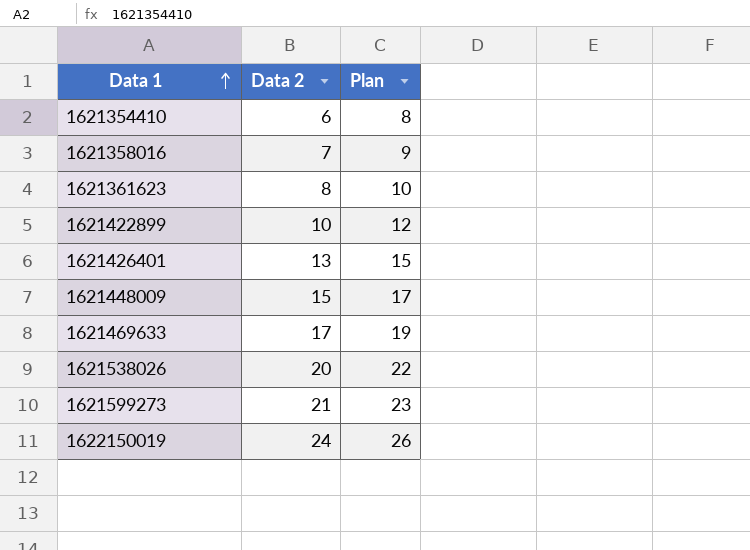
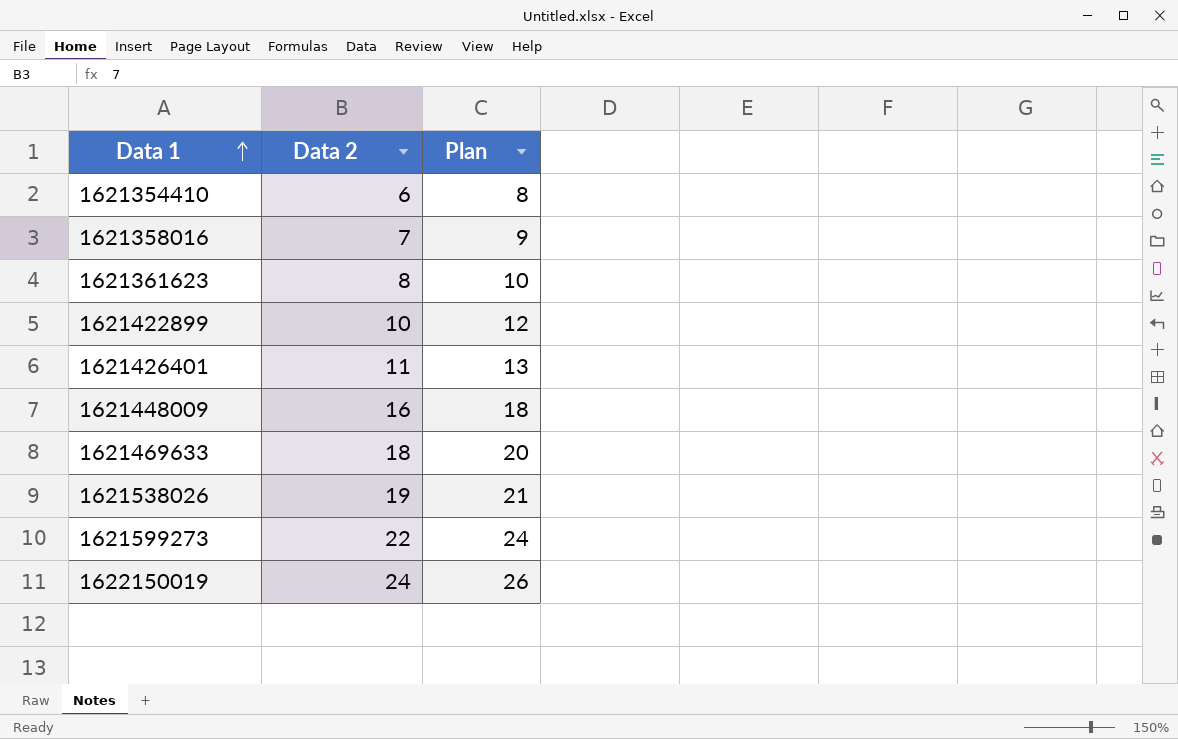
1621426401 | Data 2: 13 -> 11
1621426401 | Plan: 15 -> 13
1621448009 | Data 2: 15 -> 16
1621448009 | Plan: 17 -> 18
1621469633 | Data 2: 17 -> 18
1621469633 | Plan: 19 -> 20
1621538026 | Data 2: 20 -> 19
1621538026 | Plan: 22 -> 21
1621599273 | Data 2: 21 -> 22
1621599273 | Plan: 23 -> 24

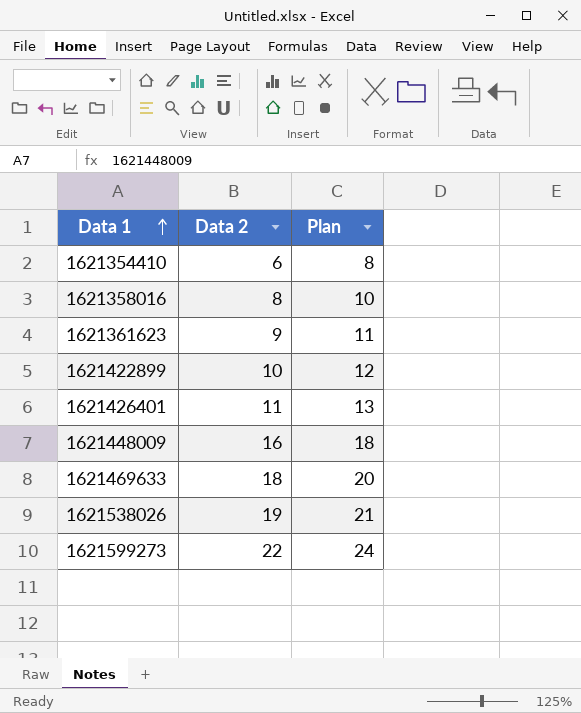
row 1622150019: 24 | 26 -> none
1621358016 | Data 2: 7 -> 8
1621358016 | Plan: 9 -> 10
1621361623 | Data 2: 8 -> 9
1621361623 | Plan: 10 -> 11

